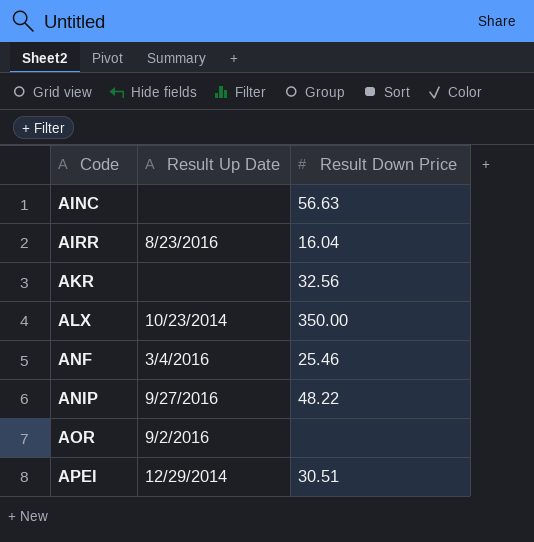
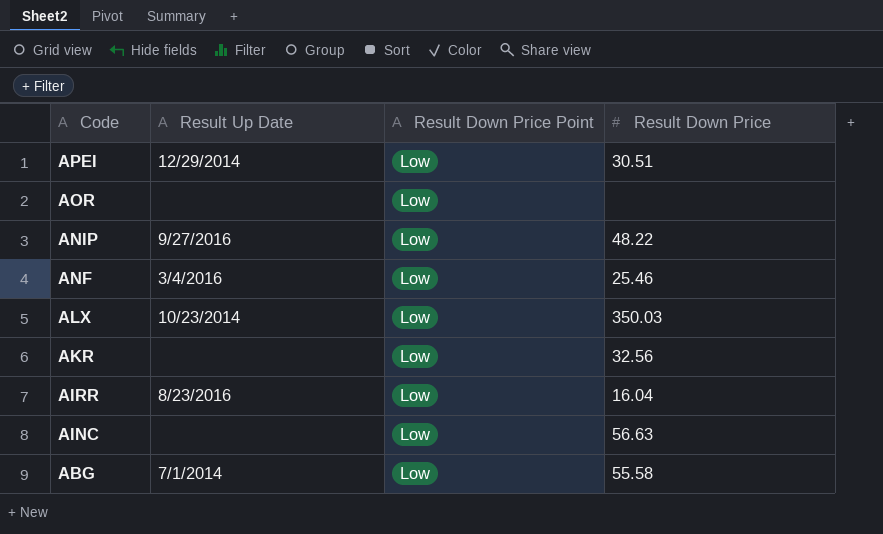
row order: Code ascending -> Code descending
column Result Down Price Point | position: none -> 3
AOR | Result Up Date: 9/2/2016 -> none
ALX | Result Down Price: 350.00 -> 350.03
row ABG: none -> 7/1/2014 | Low | 55.58

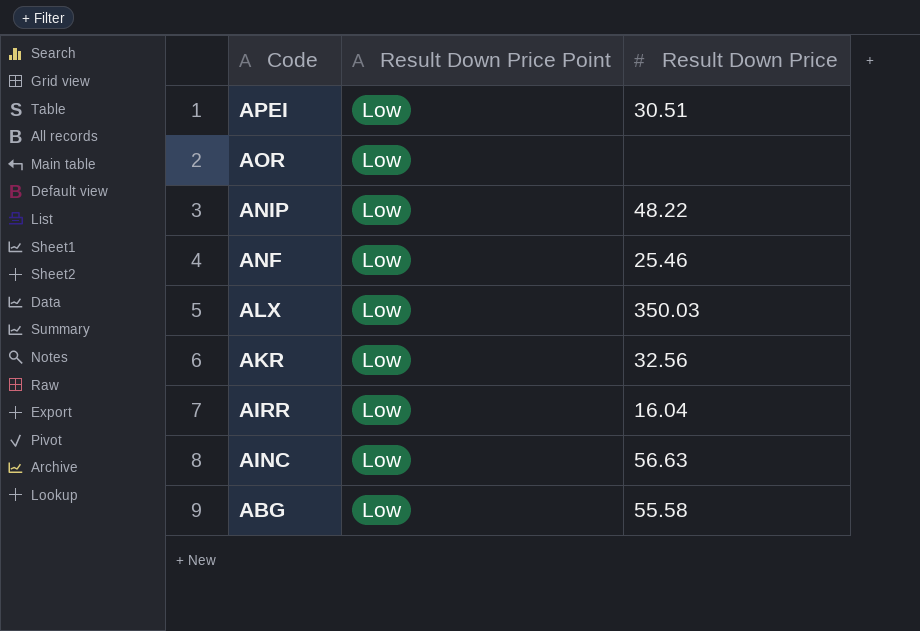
column Result Up Date | position: 2 -> none

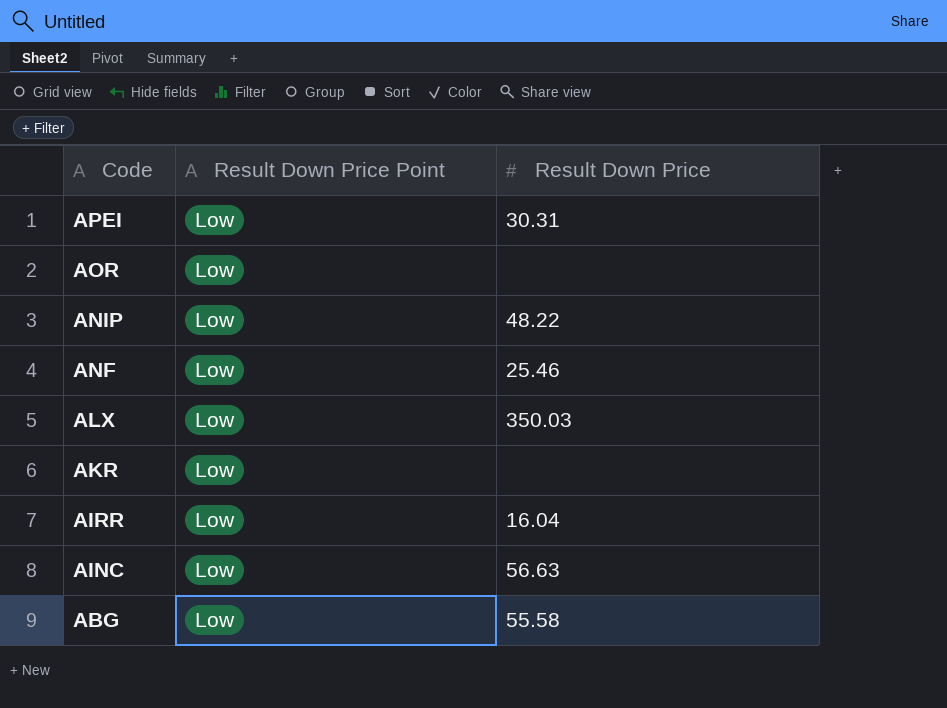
APEI | Result Down Price: 30.51 -> 30.31
AKR | Result Down Price: 32.56 -> none

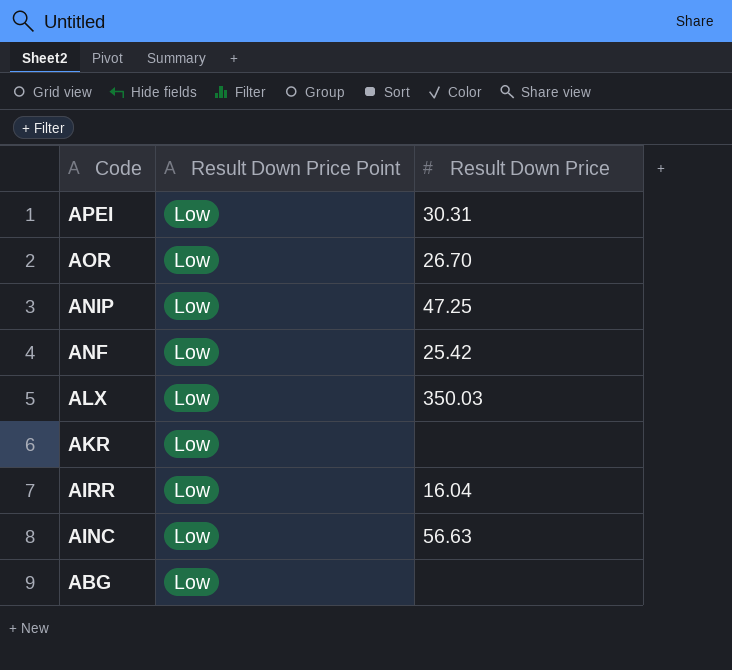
AOR | Result Down Price: none -> 26.70
ANIP | Result Down Price: 48.22 -> 47.25
ANF | Result Down Price: 25.46 -> 25.42
ABG | Result Down Price: 55.58 -> none

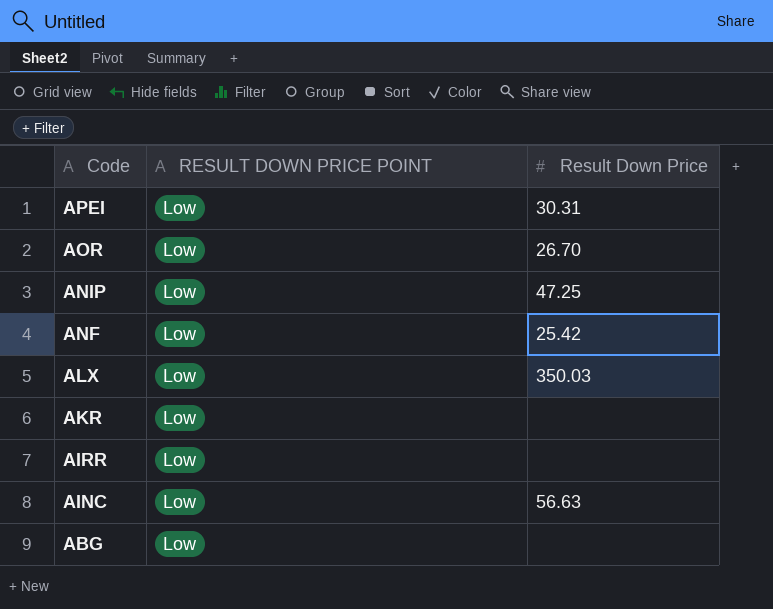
column name: Result Down Price Point -> RESULT DOWN PRICE POINT
AIRR | Result Down Price: 16.04 -> none

